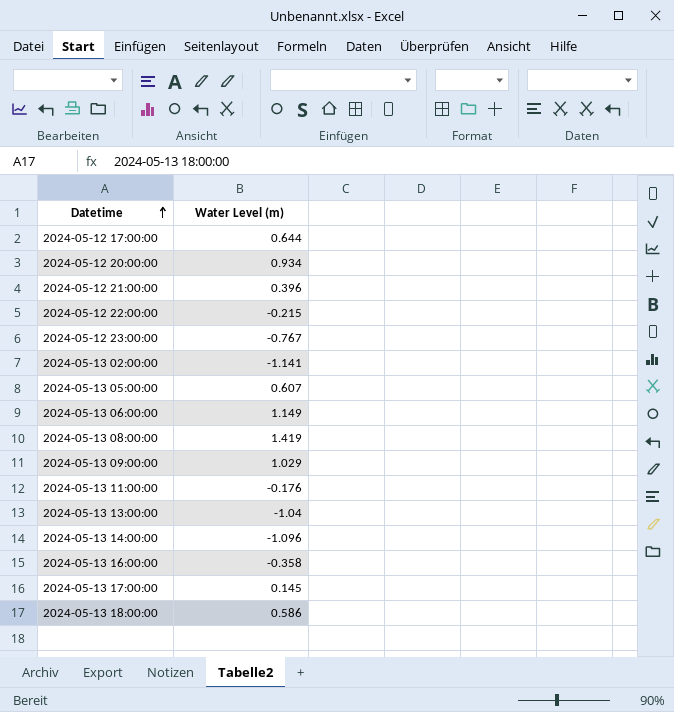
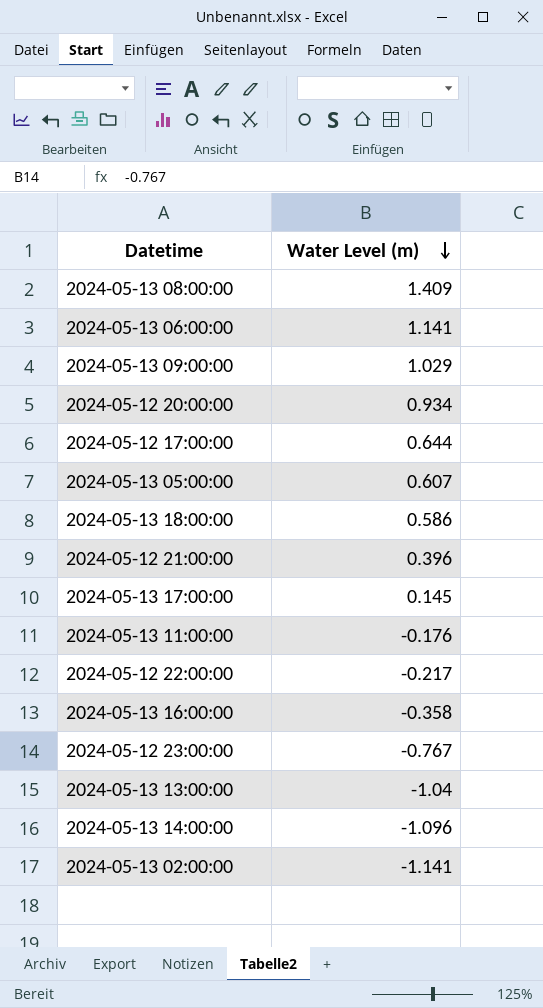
row order: Datetime ascending -> Water Level (m) descending
2024-05-13 08:00:00 | Water Level (m): 1.419 -> 1.409
2024-05-13 06:00:00 | Water Level (m): 1.149 -> 1.141
2024-05-12 22:00:00 | Water Level (m): -0.215 -> -0.217

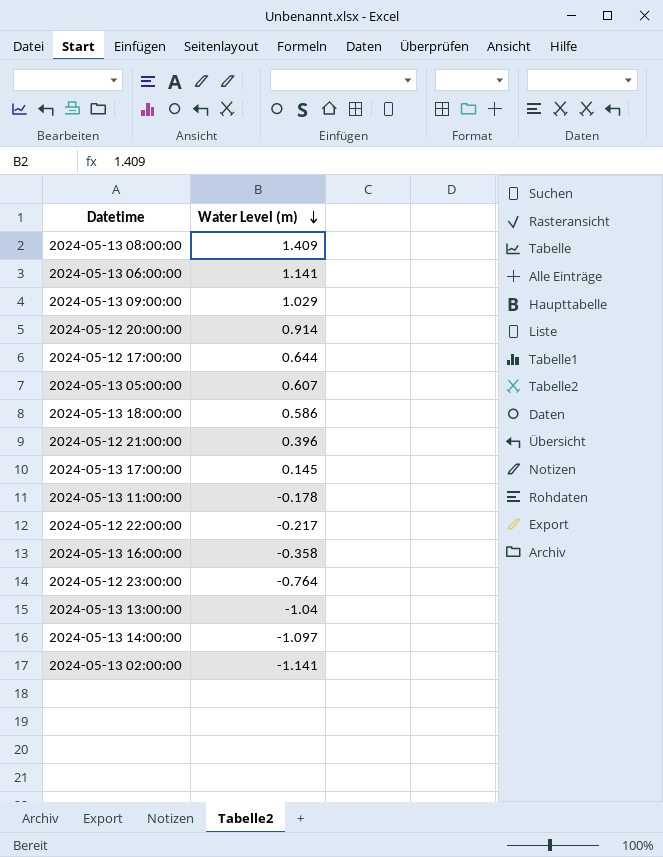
2024-05-12 20:00:00 | Water Level (m): 0.934 -> 0.914
2024-05-13 11:00:00 | Water Level (m): -0.176 -> -0.178
2024-05-12 23:00:00 | Water Level (m): -0.767 -> -0.764
2024-05-13 14:00:00 | Water Level (m): -1.096 -> -1.097

